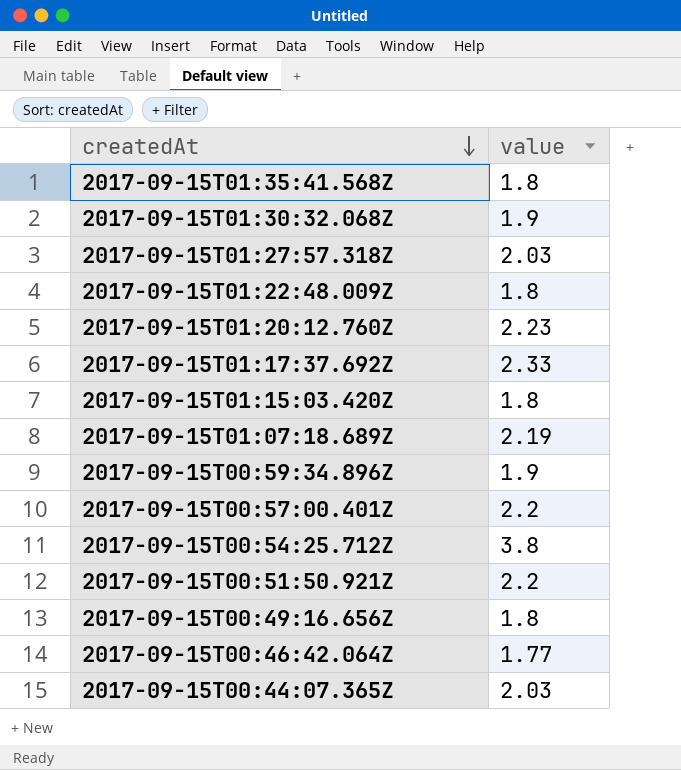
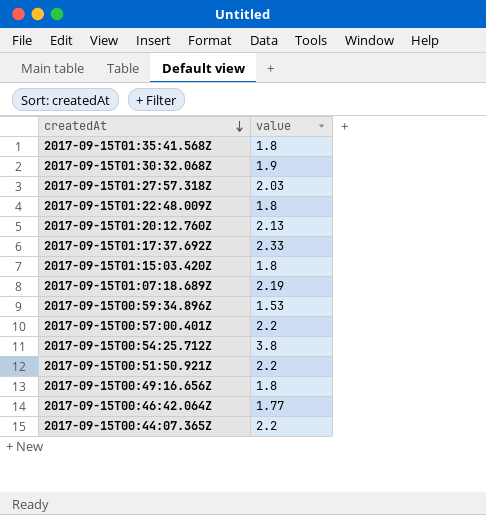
2017-09-15T01:20:12.760Z | value: 2.23 -> 2.13
2017-09-15T00:59:34.896Z | value: 1.9 -> 1.53
2017-09-15T00:44:07.365Z | value: 2.03 -> 2.2

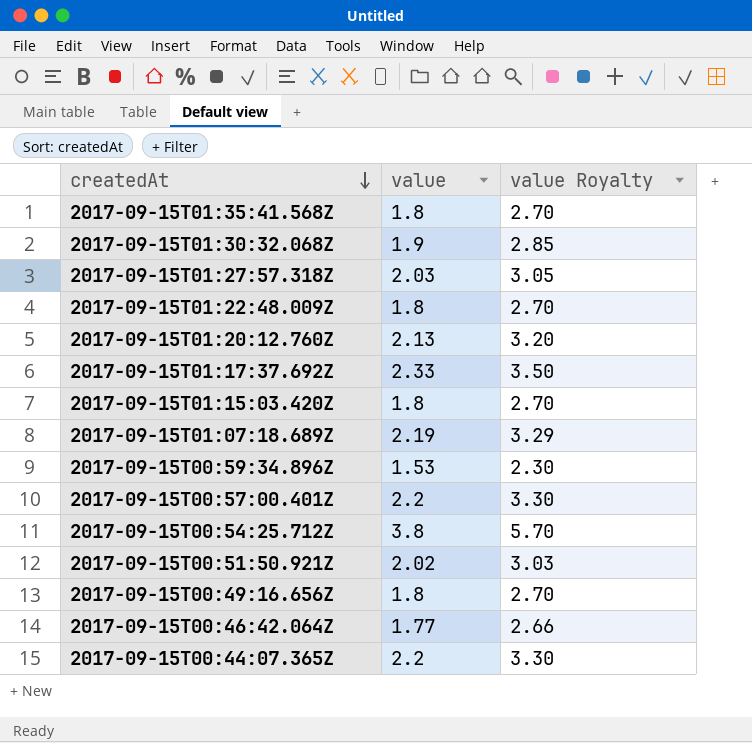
column value Royalty | formula: none -> [value] * 1.5
2017-09-15T00:51:50.921Z | value: 2.2 -> 2.02

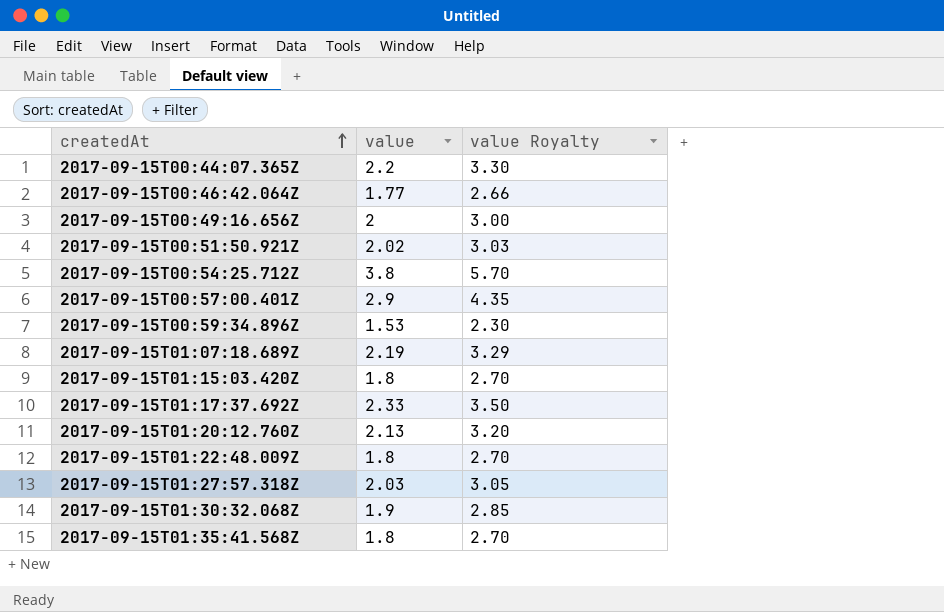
row order: createdAt descending -> createdAt ascending
2017-09-15T00:49:16.656Z | value: 1.8 -> 2
2017-09-15T00:49:16.656Z | value Royalty: 2.70 -> 3.00
2017-09-15T00:57:00.401Z | value: 2.2 -> 2.9
2017-09-15T00:57:00.401Z | value Royalty: 3.30 -> 4.35

